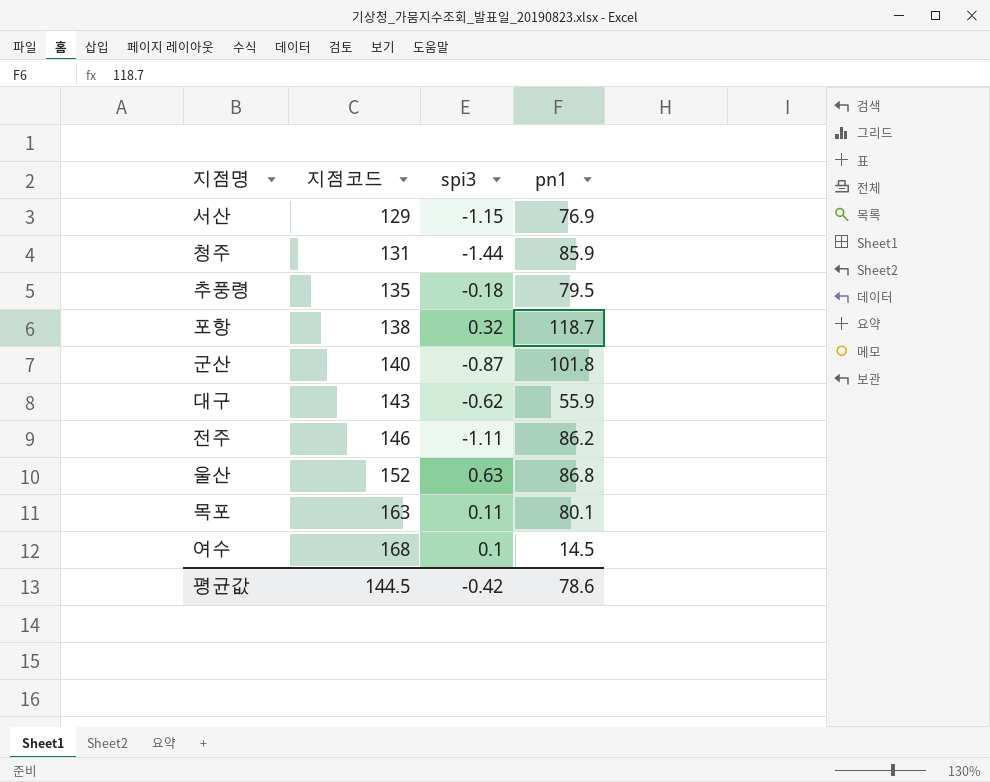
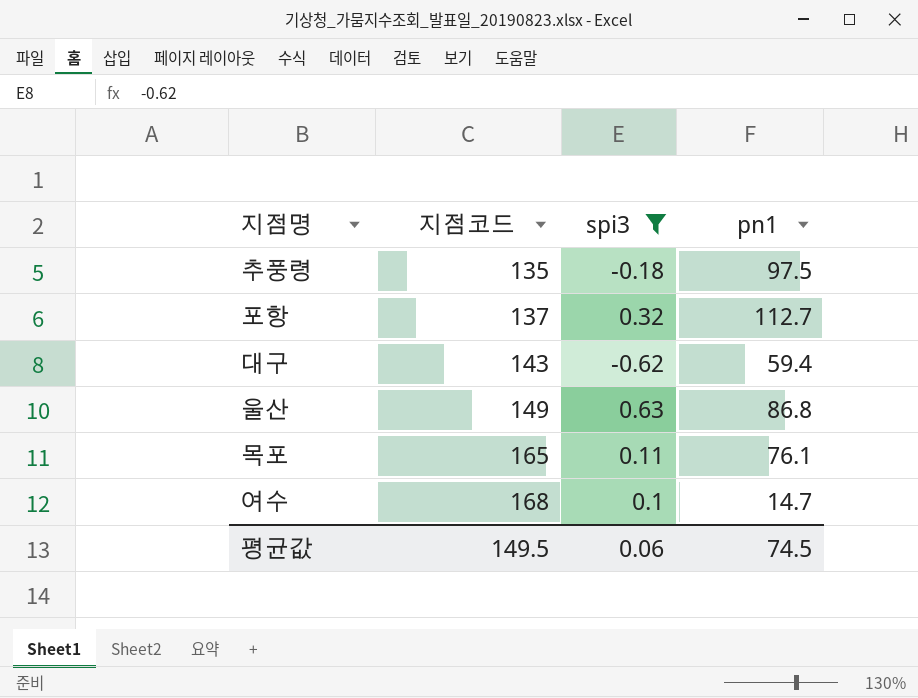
filter: none -> spi3 >= -0.62
추풍령 | pn1: 79.5 -> 97.5
포항 | 지점코드: 138 -> 137
포항 | pn1: 118.7 -> 112.7
대구 | pn1: 55.9 -> 59.4
울산 | 지점코드: 152 -> 149
목포 | 지점코드: 163 -> 165
목포 | pn1: 80.1 -> 76.1
여수 | pn1: 14.5 -> 14.7
평균값 | 지점코드: 144.5 -> 149.5
평균값 | spi3: -0.42 -> 0.06
평균값 | pn1: 78.6 -> 74.5

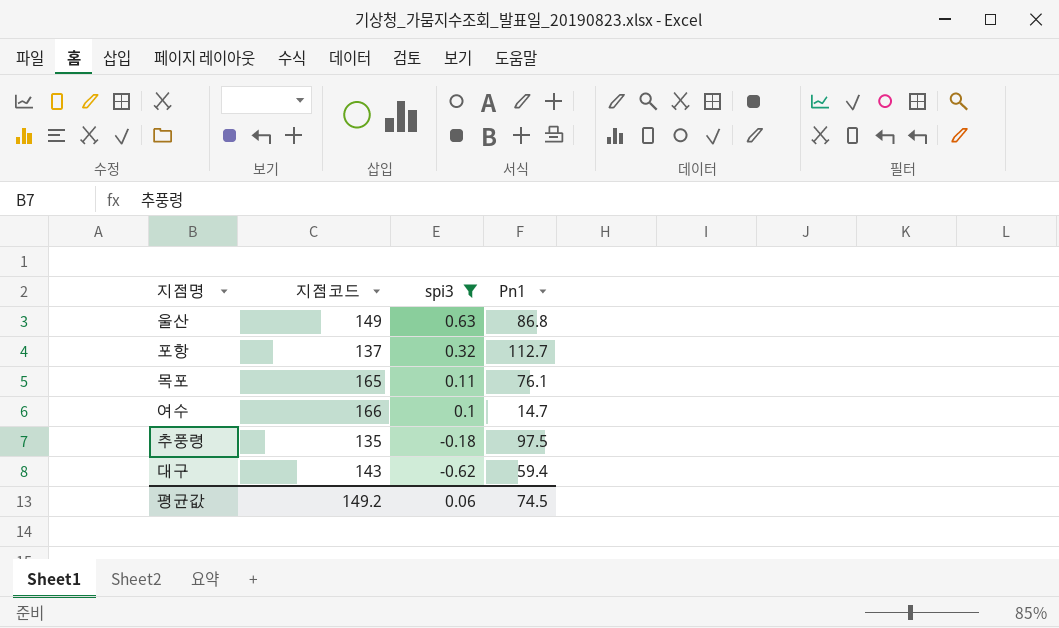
row order: 지점코드 ascending -> spi3 descending
column name: pn1 -> Pn1
여수 | 지점코드: 168 -> 166
평균값 | 지점코드: 149.5 -> 149.2

